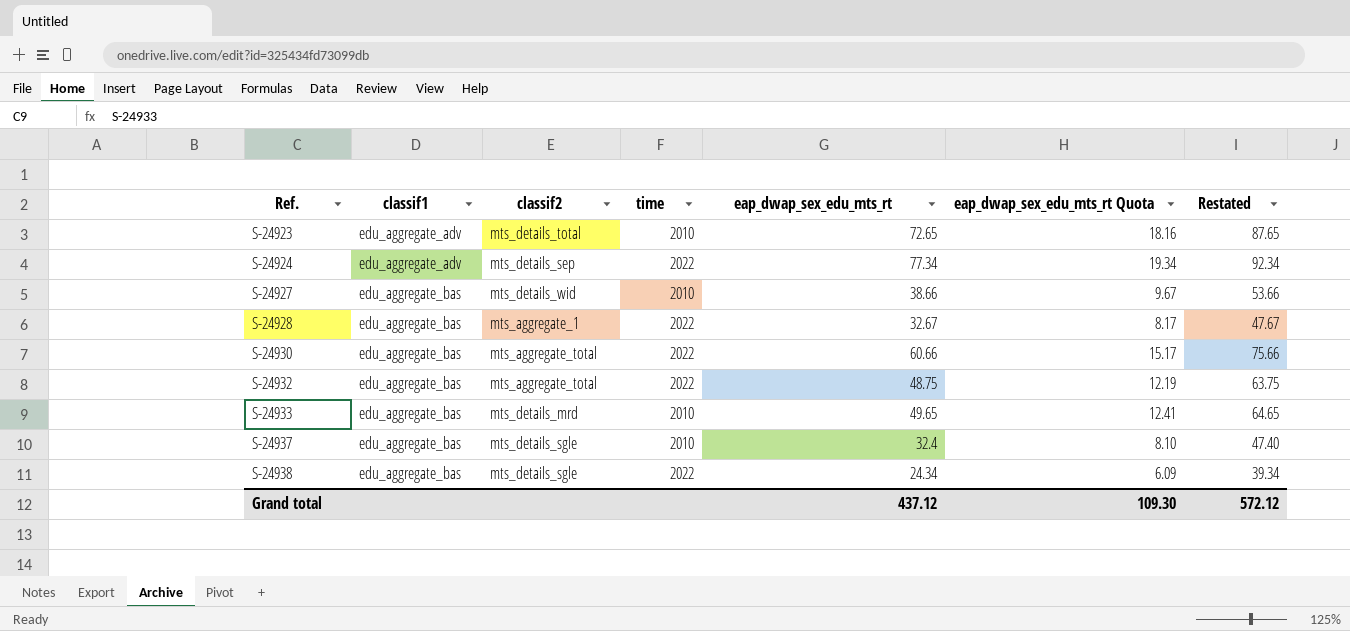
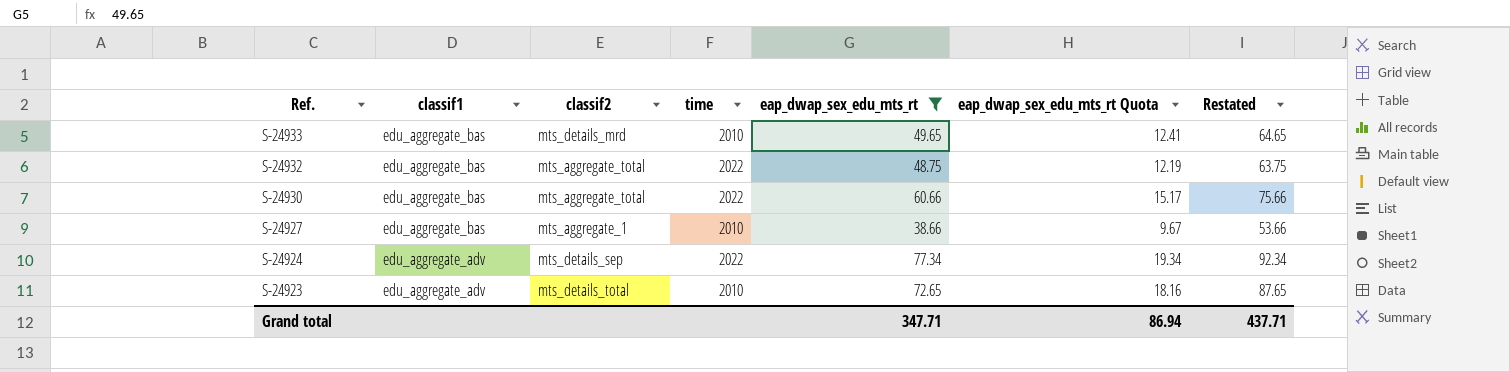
filter: none -> eap_dwap_sex_edu_mts_rt >= 38.66
row order: Ref. ascending -> Ref. descending
S-24927 | classif2: mts_details_wid -> mts_aggregate_1
Grand total | eap_dwap_sex_edu_mts_rt: 437.12 -> 347.71
Grand total | eap_dwap_sex_edu_mts_rt Quota: 109.30 -> 86.94
Grand total | Restated: 572.12 -> 437.71

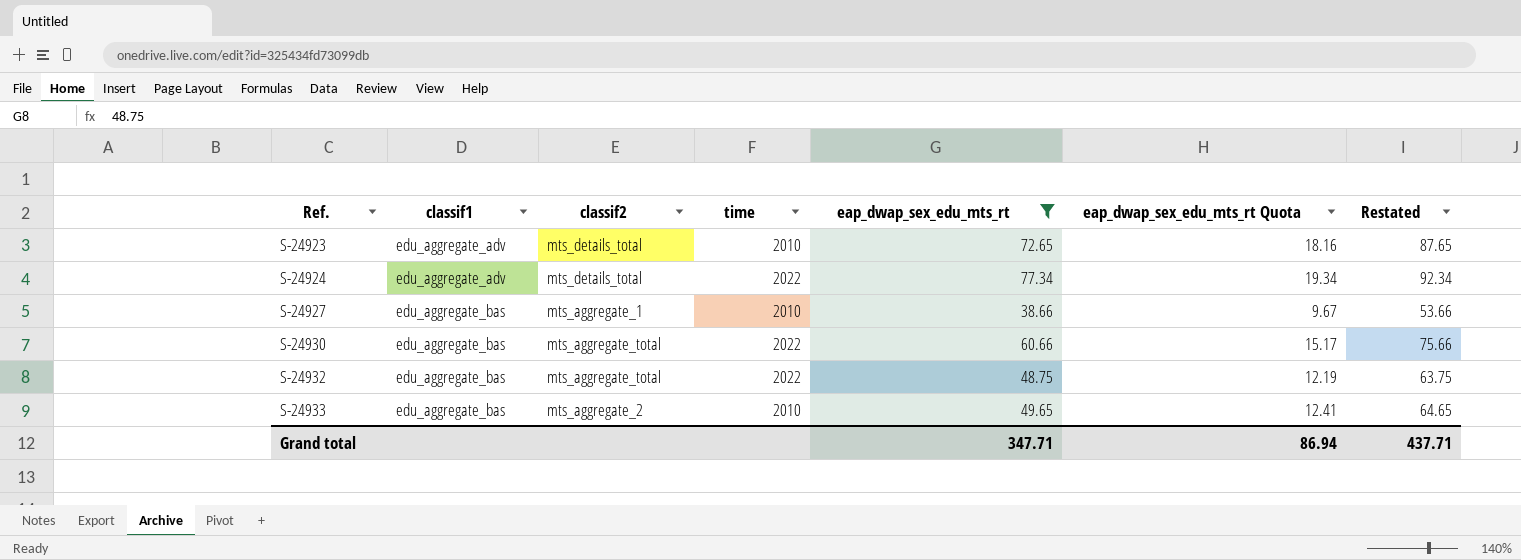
row order: Ref. descending -> Ref. ascending
S-24924 | classif2: mts_details_sep -> mts_details_total
S-24933 | classif2: mts_details_mrd -> mts_aggregate_2

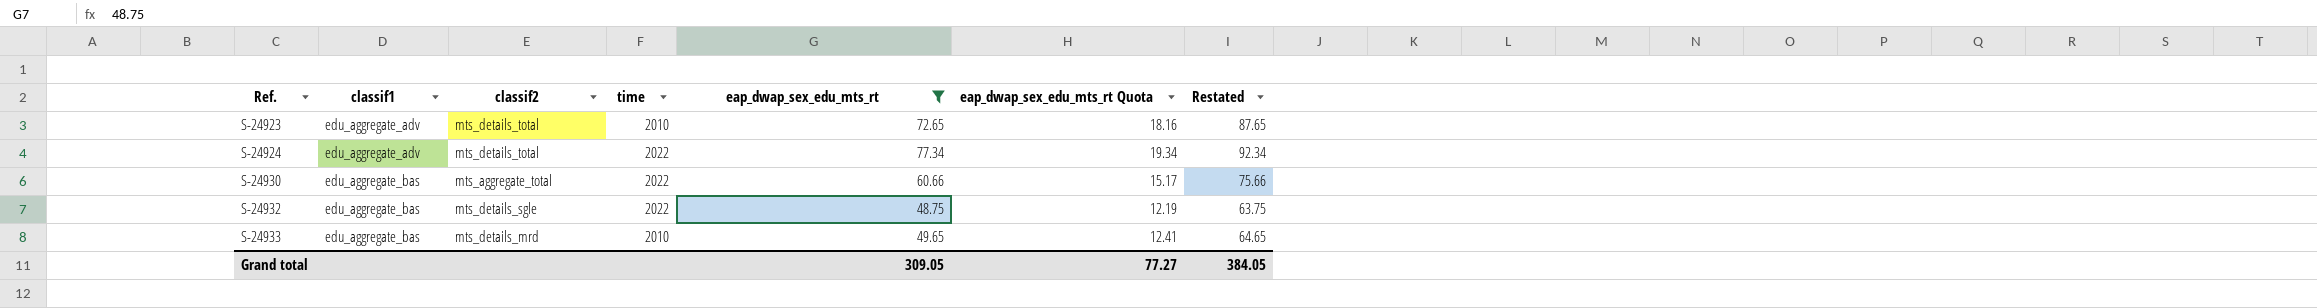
row S-24927: edu_aggregate_bas | mts_aggregate_1 | 2010 | 38.66 | 9.67 | 53.66 -> none
S-24932 | classif2: mts_aggregate_total -> mts_details_sgle
S-24933 | classif2: mts_aggregate_2 -> mts_details_mrd
Grand total | eap_dwap_sex_edu_mts_rt: 347.71 -> 309.05
Grand total | eap_dwap_sex_edu_mts_rt Quota: 86.94 -> 77.27
Grand total | Restated: 437.71 -> 384.05

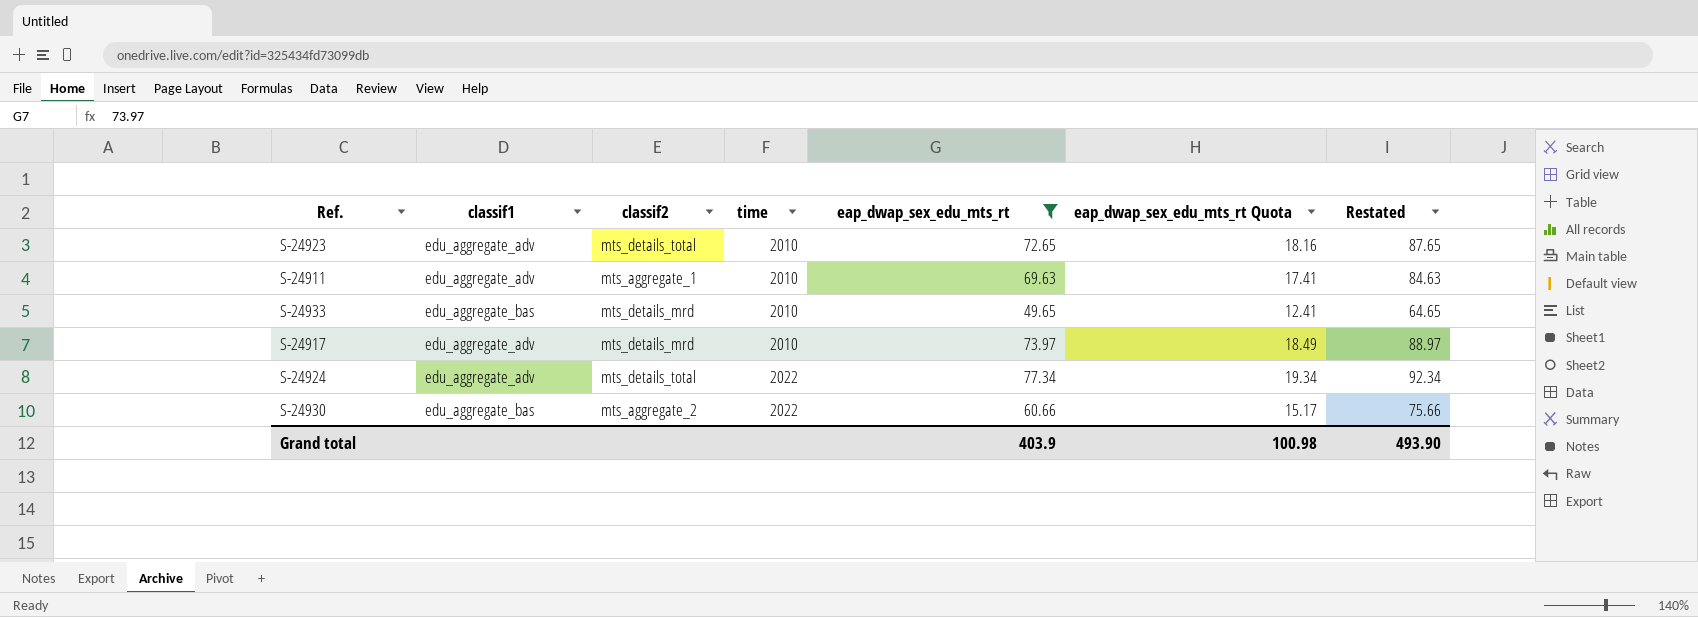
row order: Ref. ascending -> time ascending
row S-24932: edu_aggregate_bas | mts_details_sgle | 2022 | 48.75 | 12.19 | 63.75 -> none
row S-24911: none -> edu_aggregate_adv | mts_aggregate_1 | 2010 | 69.63 | 17.41 | 84.63
row S-24917: none -> edu_aggregate_adv | mts_details_mrd | 2010 | 73.97 | 18.49 | 88.97
S-24930 | classif2: mts_aggregate_total -> mts_aggregate_2
Grand total | eap_dwap_sex_edu_mts_rt: 309.05 -> 403.9
Grand total | eap_dwap_sex_edu_mts_rt Quota: 77.27 -> 100.98
Grand total | Restated: 384.05 -> 493.90

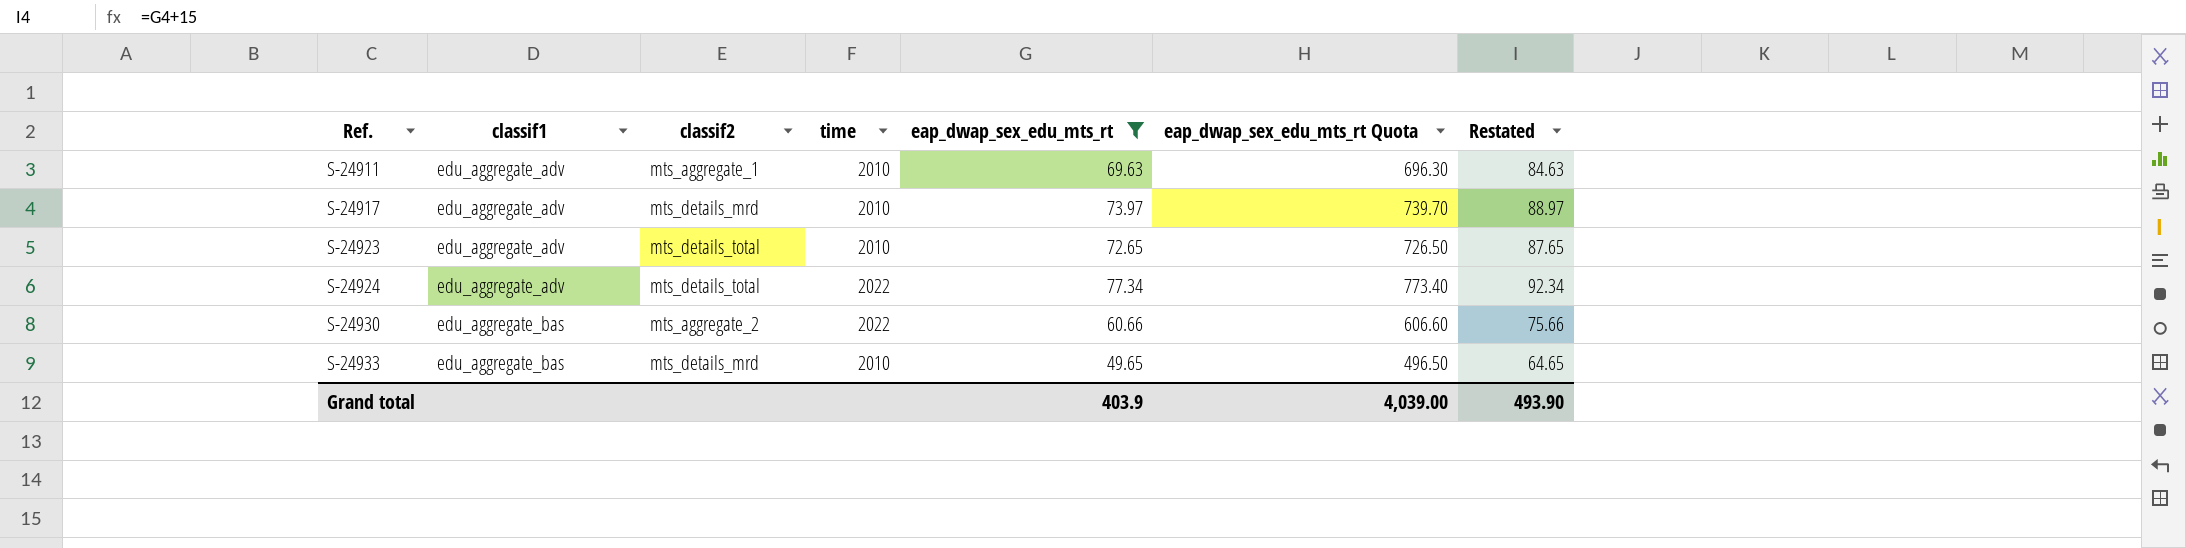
row order: time ascending -> Ref. ascending
column eap_dwap_sex_edu_mts_rt Quota | formula: [eap_dwap_sex_edu_mts_rt] * 0.25 -> [eap_dwap_sex_edu_mts_rt] * 10
Grand total | eap_dwap_sex_edu_mts_rt Quota: 100.98 -> 4,039.00

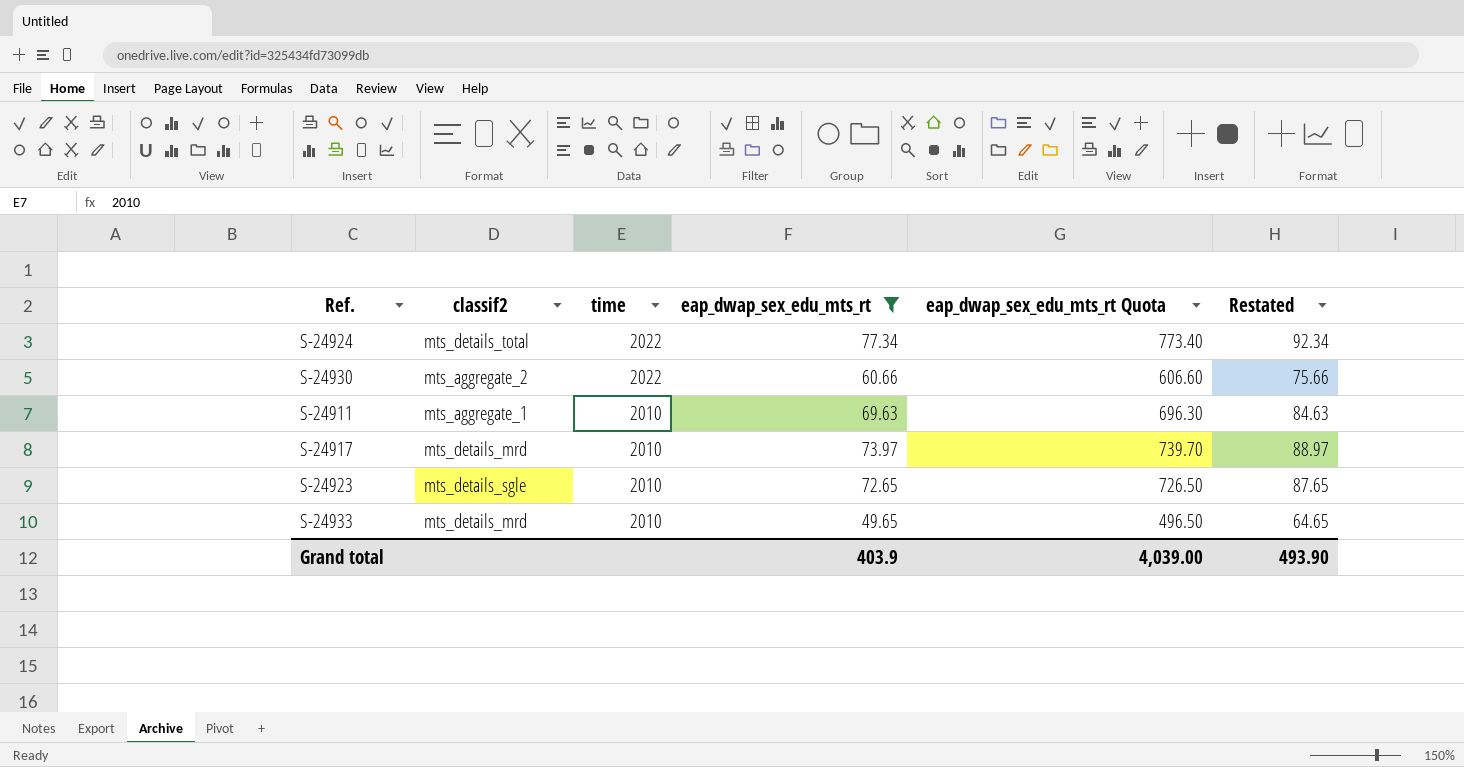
row order: Ref. ascending -> time descending
column classif1 | position: 2 -> none
S-24923 | classif2: mts_details_total -> mts_details_sgle

